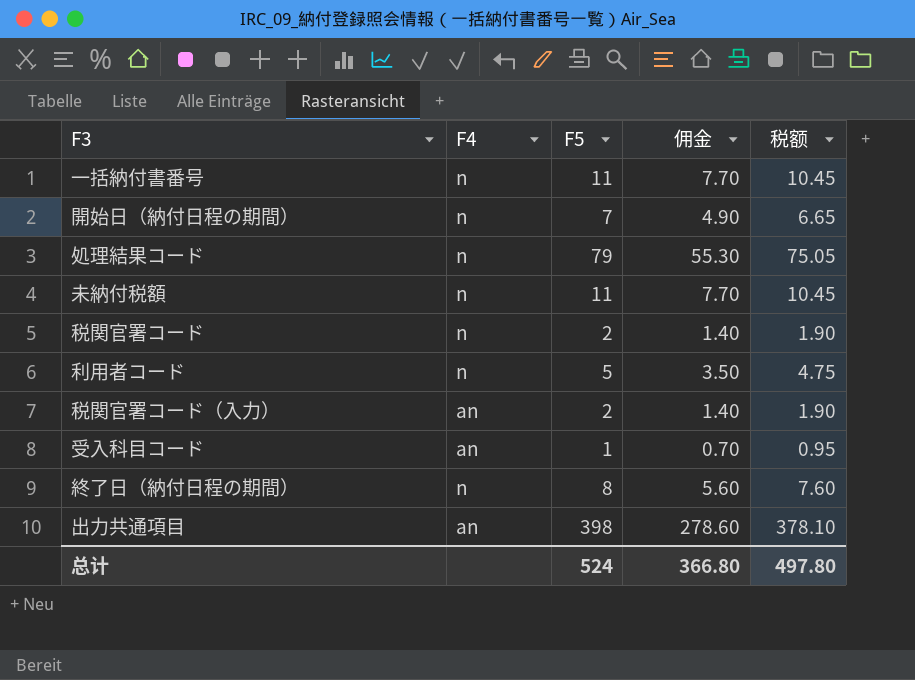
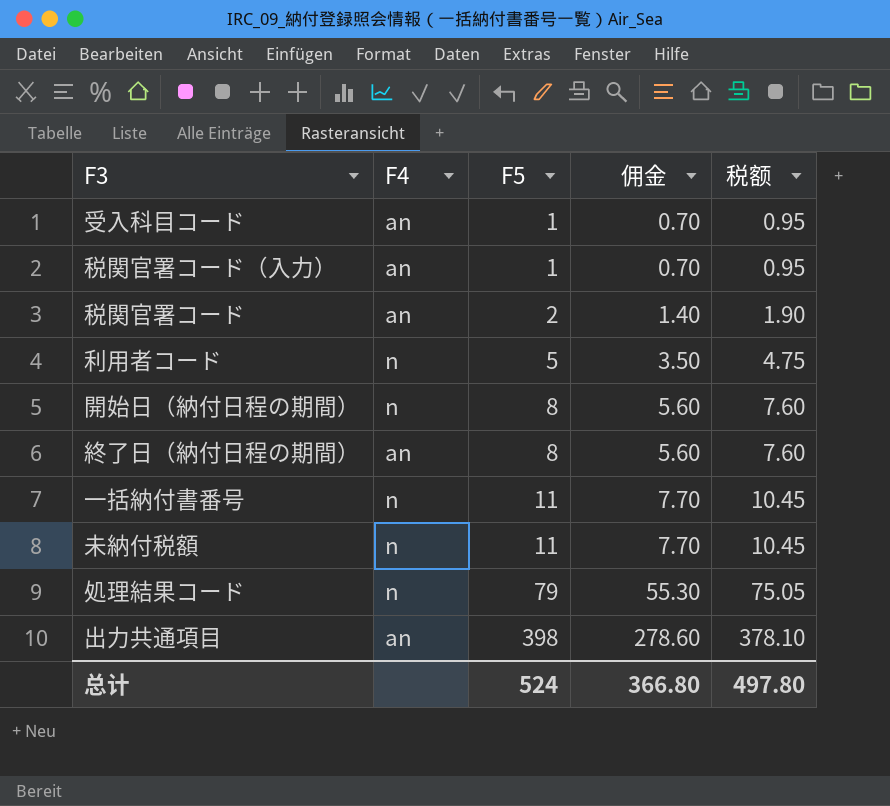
row order: none -> F5 ascending
税関官署コード（入力） | F5: 2 -> 1
税関官署コード（入力） | 佣金: 1.40 -> 0.70
税関官署コード（入力） | 税额: 1.90 -> 0.95
税関官署コード | F4: n -> an
開始日（納付日程の期間） | F5: 7 -> 8
開始日（納付日程の期間） | 佣金: 4.90 -> 5.60
開始日（納付日程の期間） | 税额: 6.65 -> 7.60
終了日（納付日程の期間） | F4: n -> an

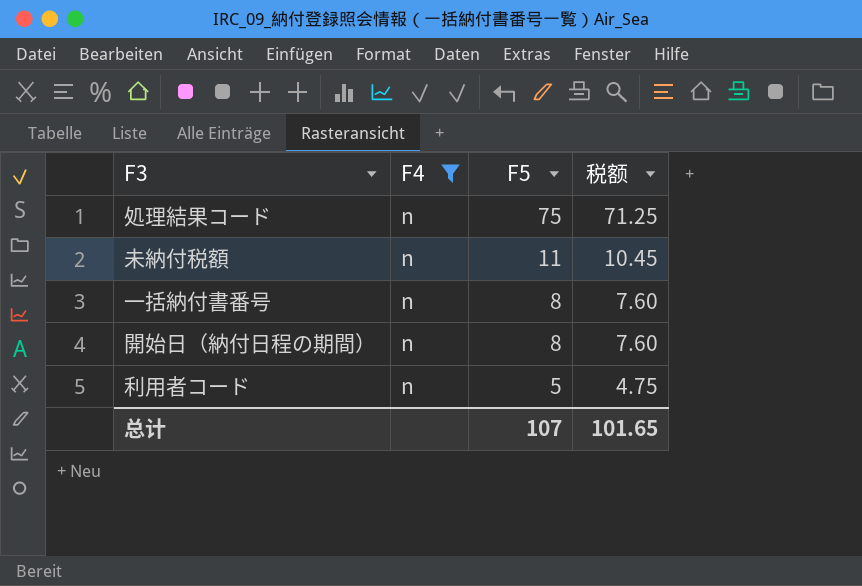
filter: none -> F4 = n
row order: F5 ascending -> F5 descending
column 佣金 | formula: [F5] * 0.7 -> none
処理結果コード | F5: 79 -> 75
処理結果コード | 税额: 75.05 -> 71.25
一括納付書番号 | F5: 11 -> 8
一括納付書番号 | 税额: 10.45 -> 7.60
总计 | F5: 524 -> 107
总计 | 税额: 497.80 -> 101.65

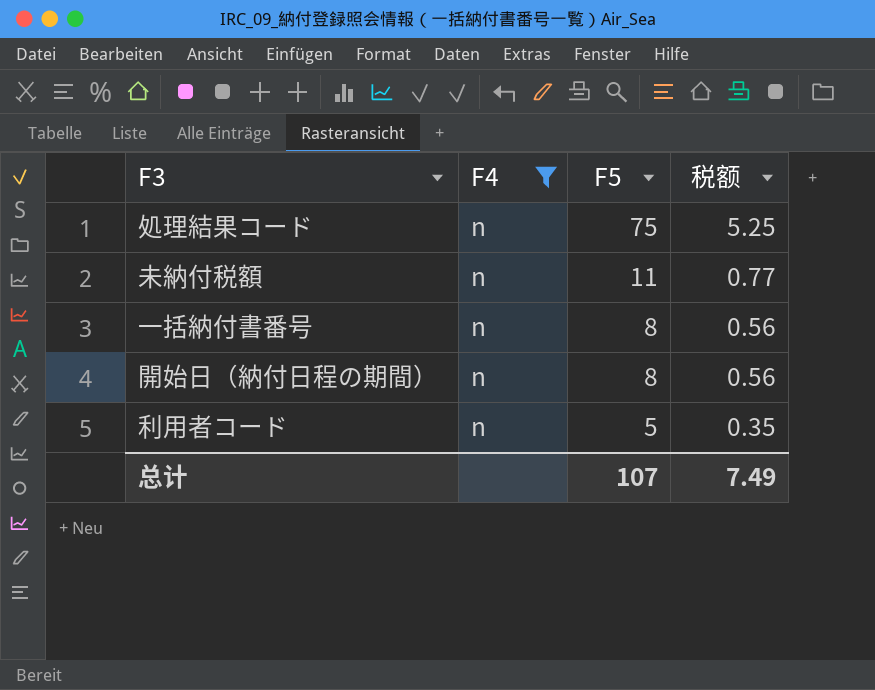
column 税额 | formula: [F5] * 0.95 -> [F5] * 0.07
总计 | 税额: 101.65 -> 7.49

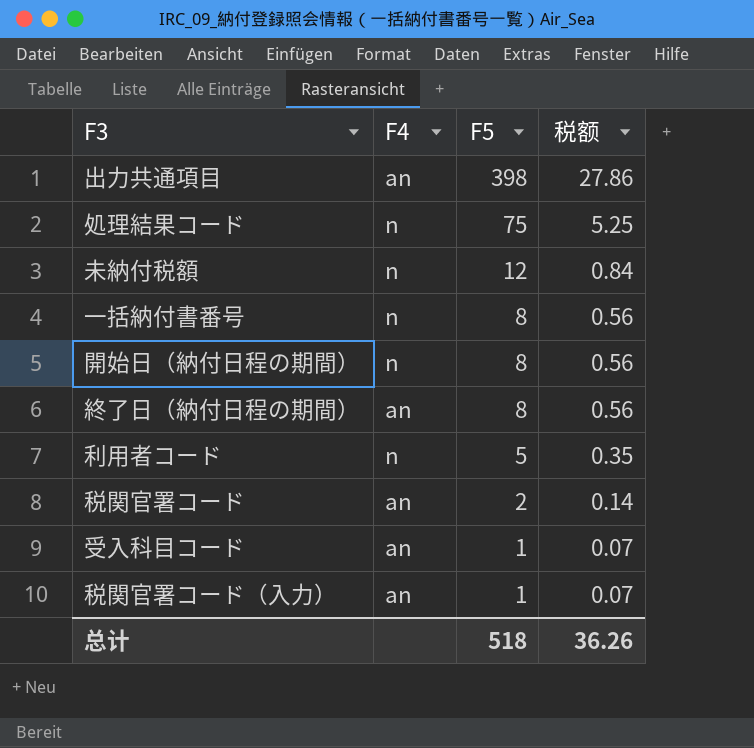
filter: F4 = n -> none
未納付税額 | F5: 11 -> 12
未納付税額 | 税额: 0.77 -> 0.84
总计 | F5: 107 -> 518
总计 | 税额: 7.49 -> 36.26

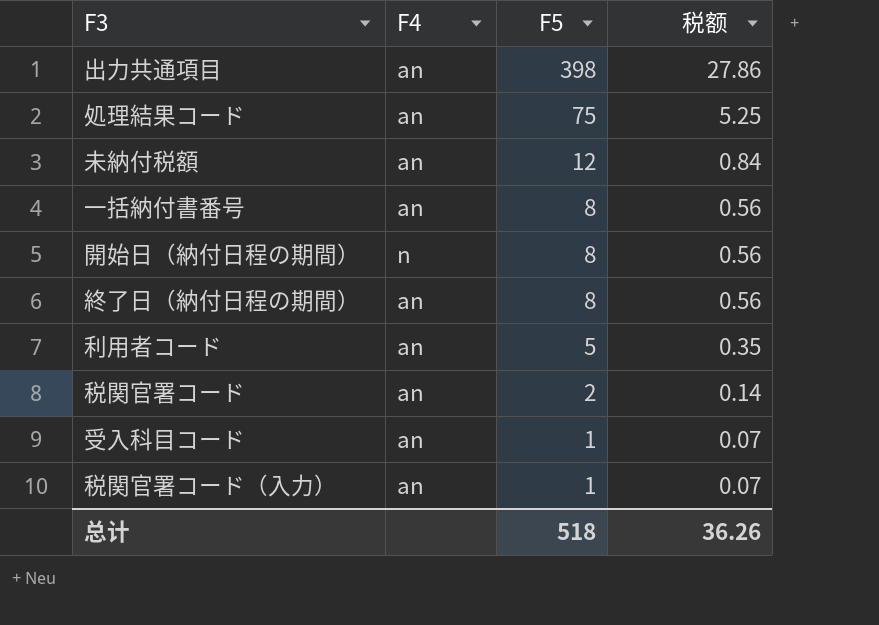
処理結果コード | F4: n -> an
未納付税額 | F4: n -> an
一括納付書番号 | F4: n -> an
利用者コード | F4: n -> an

